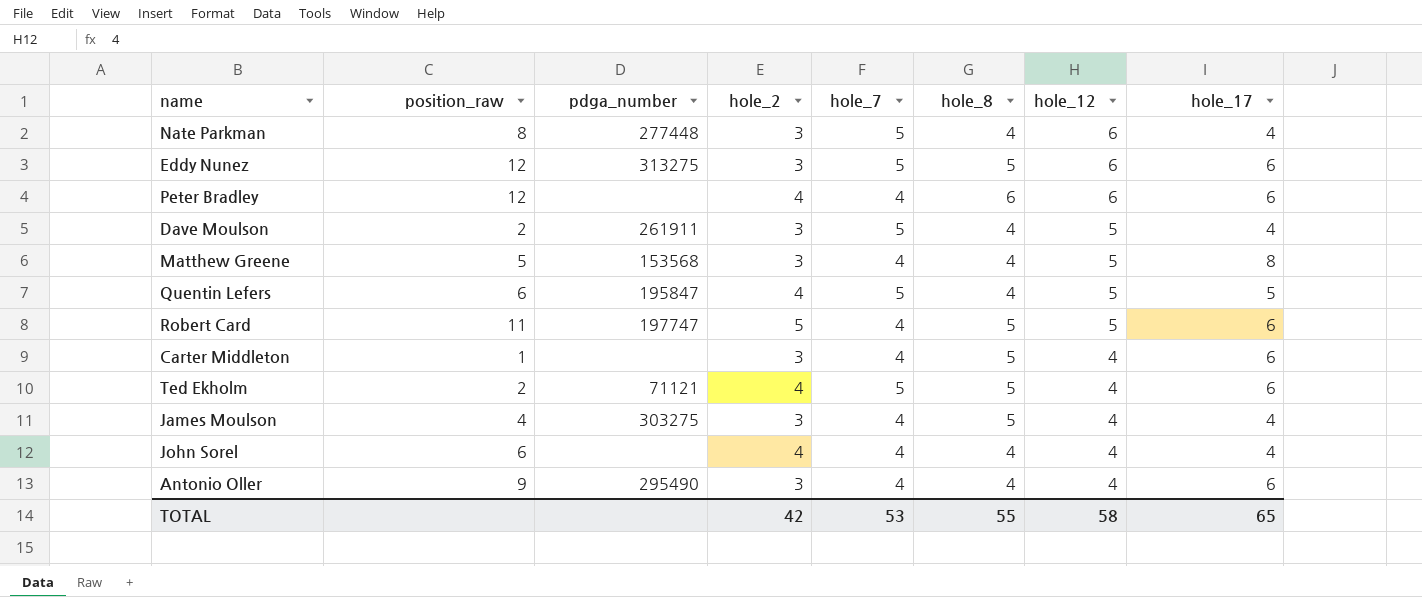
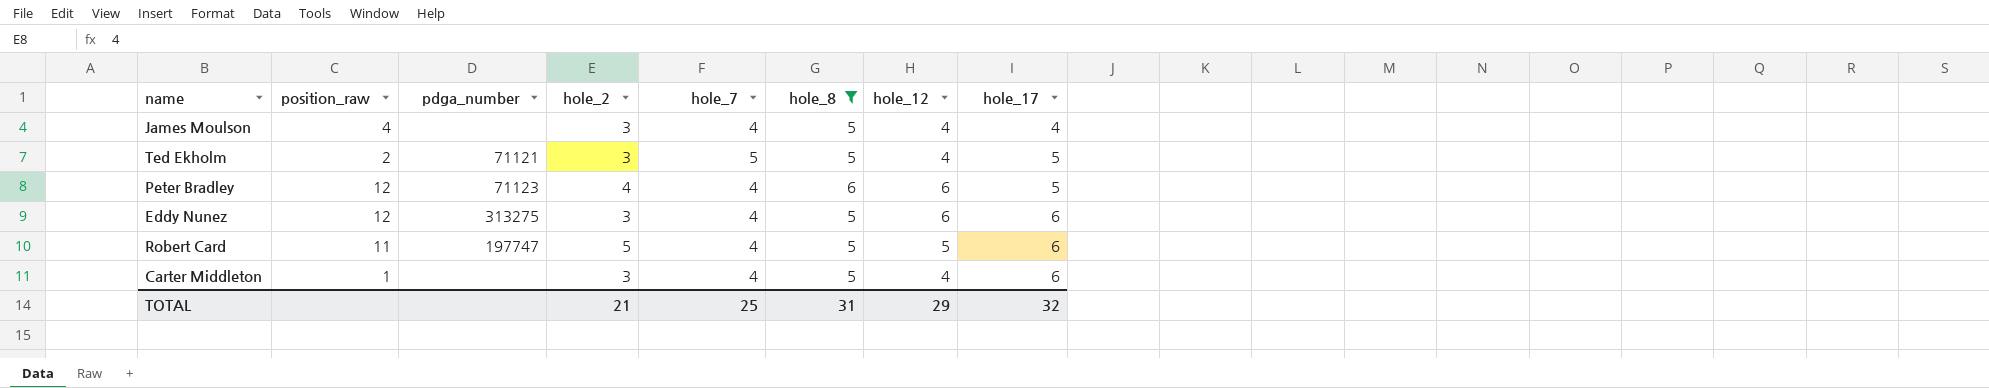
filter: none -> hole_8 != 4
row order: hole_12 descending -> hole_17 ascending
James Moulson | pdga_number: 303275 -> none
Ted Ekholm | hole_2: 4 -> 3
Ted Ekholm | hole_17: 6 -> 5
Peter Bradley | pdga_number: none -> 71123
Peter Bradley | hole_17: 6 -> 5
Eddy Nunez | hole_7: 5 -> 4
TOTAL | hole_2: 42 -> 21
TOTAL | hole_7: 53 -> 25
TOTAL | hole_8: 55 -> 31
TOTAL | hole_12: 58 -> 29
TOTAL | hole_17: 65 -> 32

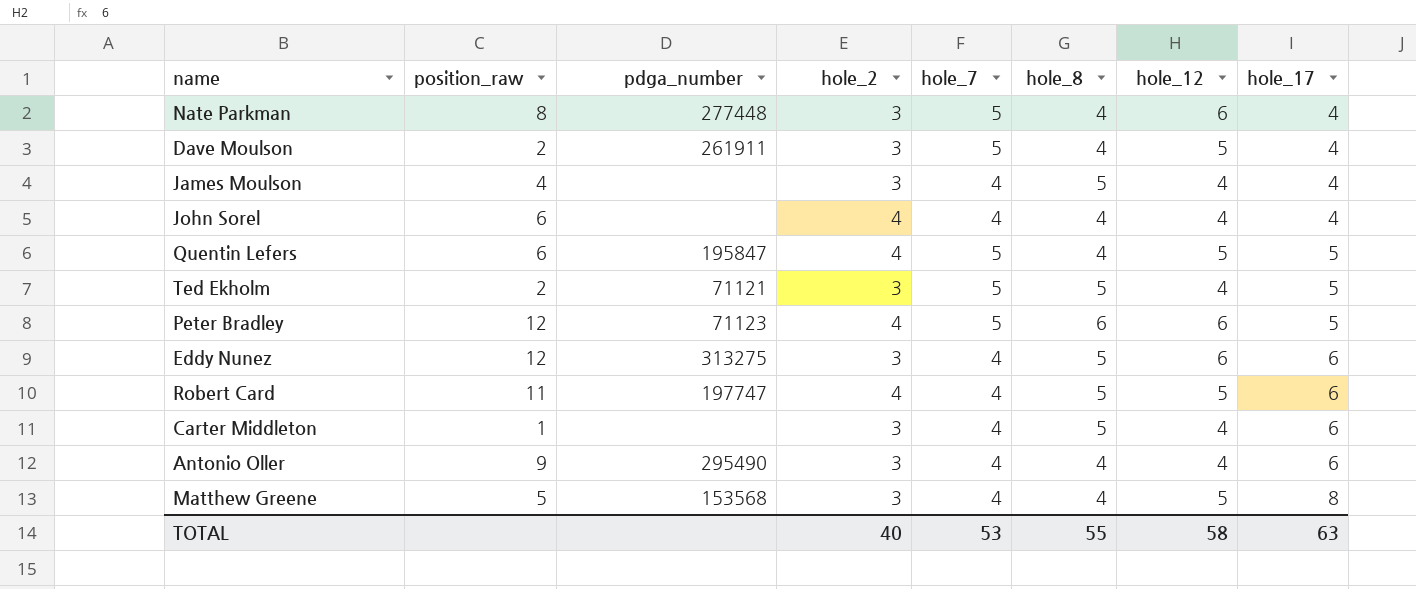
filter: hole_8 != 4 -> none
Peter Bradley | hole_7: 4 -> 5
Robert Card | hole_2: 5 -> 4
TOTAL | hole_2: 21 -> 40
TOTAL | hole_7: 25 -> 53
TOTAL | hole_8: 31 -> 55
TOTAL | hole_12: 29 -> 58
TOTAL | hole_17: 32 -> 63

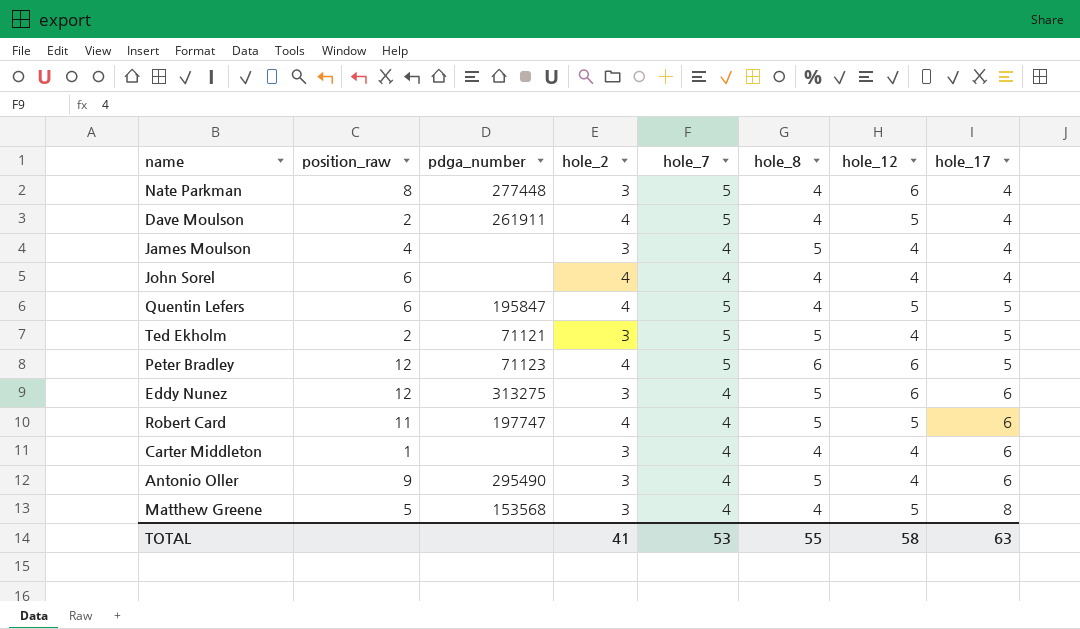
Dave Moulson | hole_2: 3 -> 4
Carter Middleton | hole_8: 5 -> 4
Antonio Oller | hole_8: 4 -> 5
TOTAL | hole_2: 40 -> 41

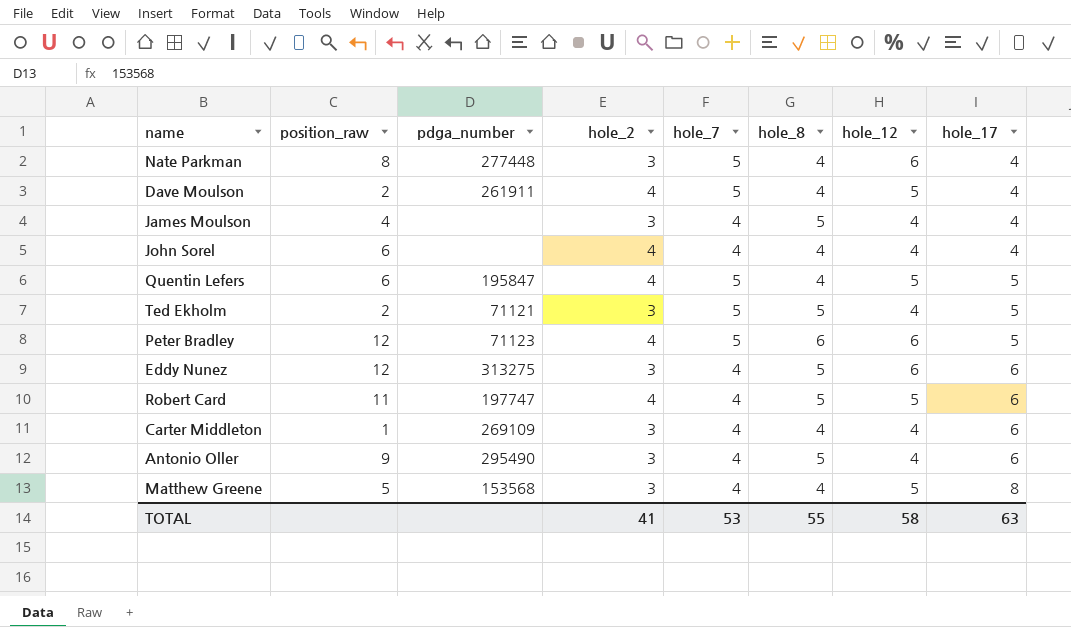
Carter Middleton | pdga_number: none -> 269109

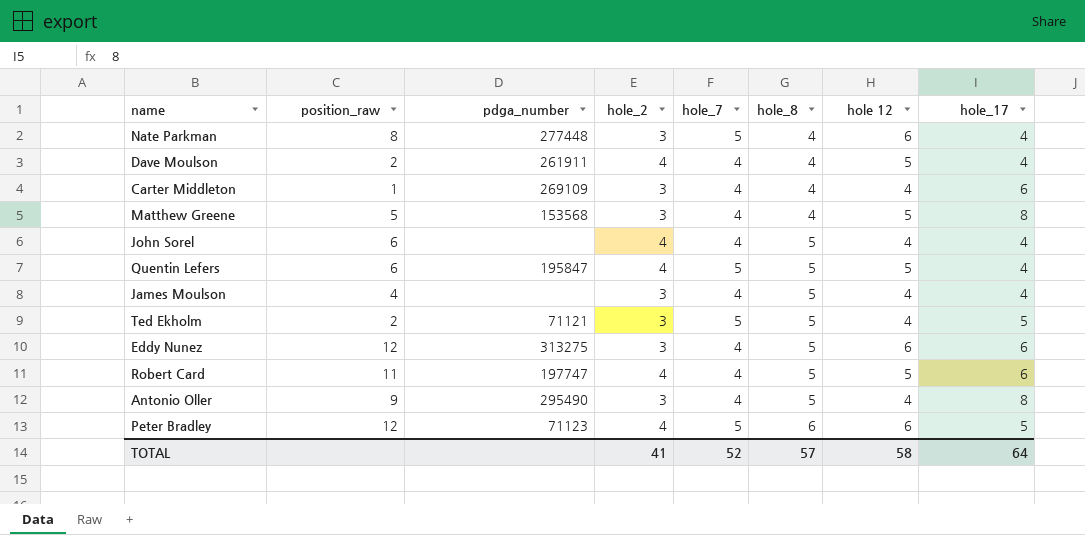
row order: hole_17 ascending -> hole_8 ascending
column name: hole_12 -> hole 12
Dave Moulson | hole_7: 5 -> 4
John Sorel | hole_8: 4 -> 5
Quentin Lefers | hole_8: 4 -> 5
Quentin Lefers | hole_17: 5 -> 4
Antonio Oller | hole_17: 6 -> 8
TOTAL | hole_7: 53 -> 52
TOTAL | hole_8: 55 -> 57
TOTAL | hole_17: 63 -> 64

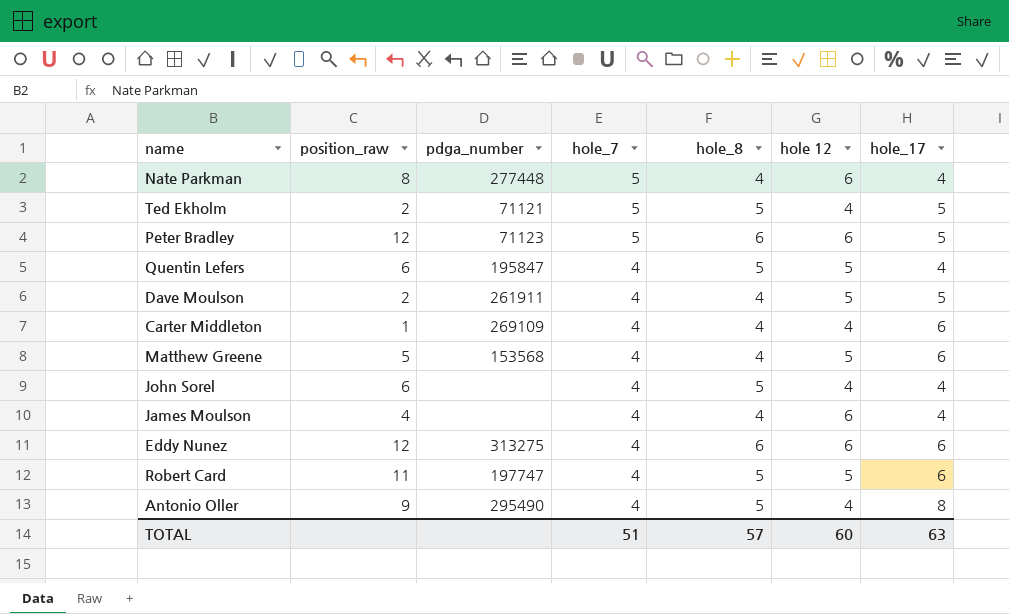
row order: hole_8 ascending -> hole_7 descending
column hole_2 | position: 4 -> none
Quentin Lefers | hole_7: 5 -> 4
Dave Moulson | hole_17: 4 -> 5
Matthew Greene | hole_17: 8 -> 6
James Moulson | hole_8: 5 -> 4
James Moulson | hole 12: 4 -> 6
Eddy Nunez | hole_8: 5 -> 6
TOTAL | hole_7: 52 -> 51
TOTAL | hole 12: 58 -> 60
TOTAL | hole_17: 64 -> 63

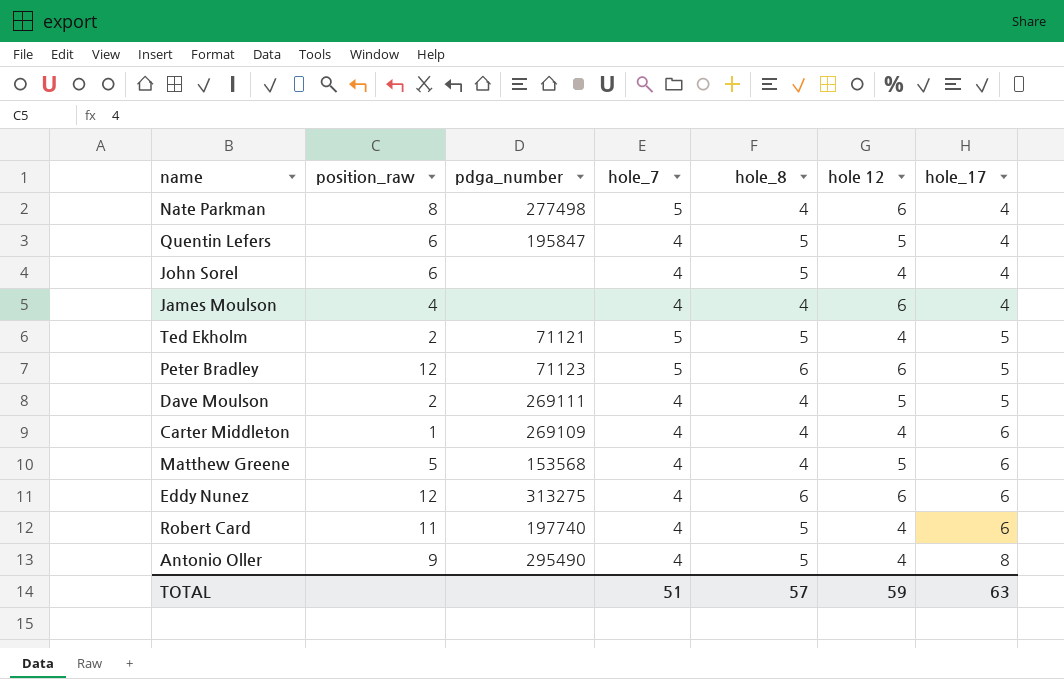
row order: hole_7 descending -> hole_17 ascending
Nate Parkman | pdga_number: 277448 -> 277498
Dave Moulson | pdga_number: 261911 -> 269111
Robert Card | pdga_number: 197747 -> 197740
Robert Card | hole 12: 5 -> 4
TOTAL | hole 12: 60 -> 59

